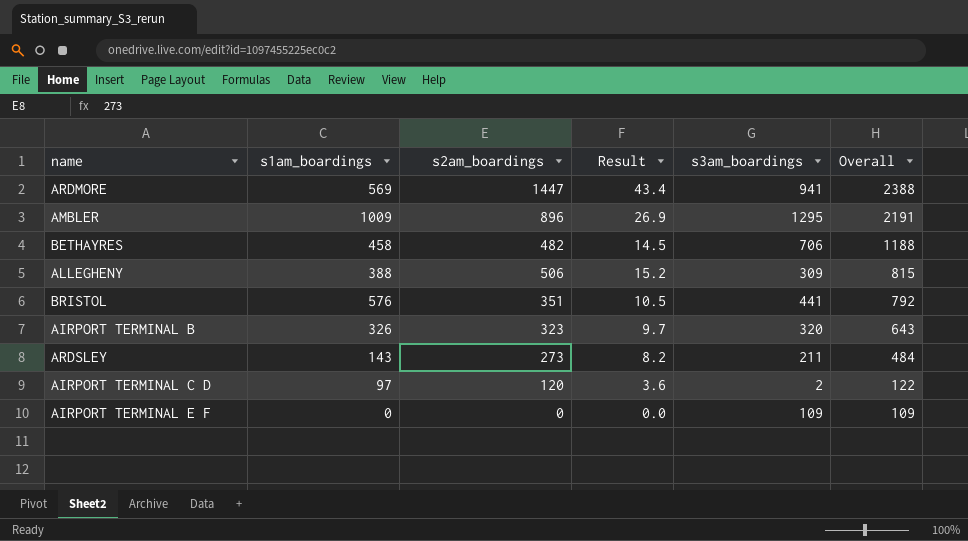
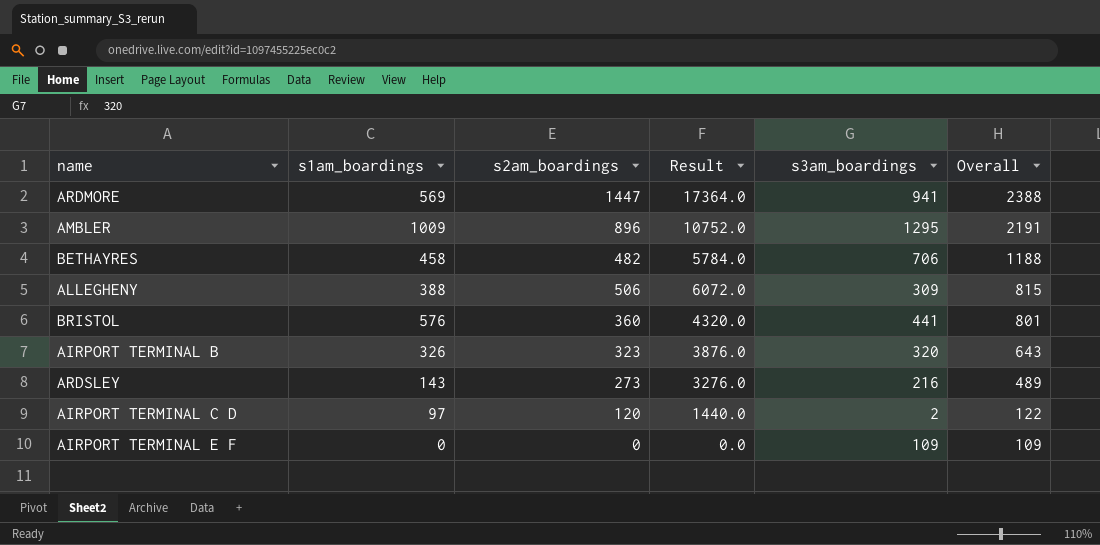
column Result | formula: [s2am_boardings] * 0.03 -> [s2am_boardings] * 12
BRISTOL | s2am_boardings: 351 -> 360
BRISTOL | Overall: 792 -> 801
ARDSLEY | s3am_boardings: 211 -> 216
ARDSLEY | Overall: 484 -> 489

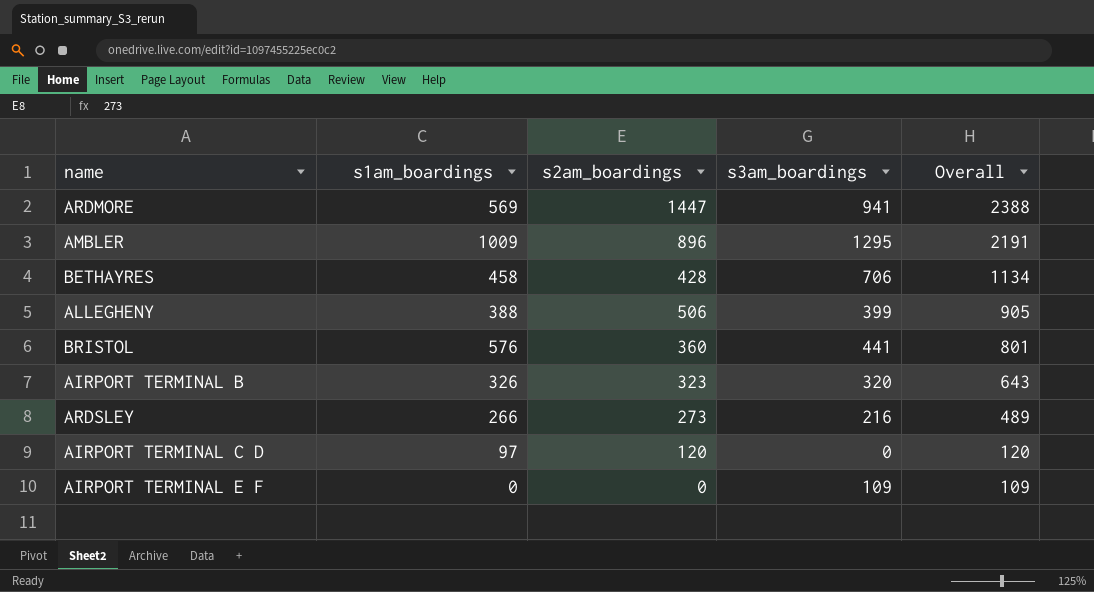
column Result | formula: [s2am_boardings] * 12 -> none
BETHAYRES | s2am_boardings: 482 -> 428
BETHAYRES | Overall: 1188 -> 1134
ALLEGHENY | s3am_boardings: 309 -> 399
ALLEGHENY | Overall: 815 -> 905
ARDSLEY | s1am_boardings: 143 -> 266
AIRPORT TERMINAL C D | s3am_boardings: 2 -> 0
AIRPORT TERMINAL C D | Overall: 122 -> 120

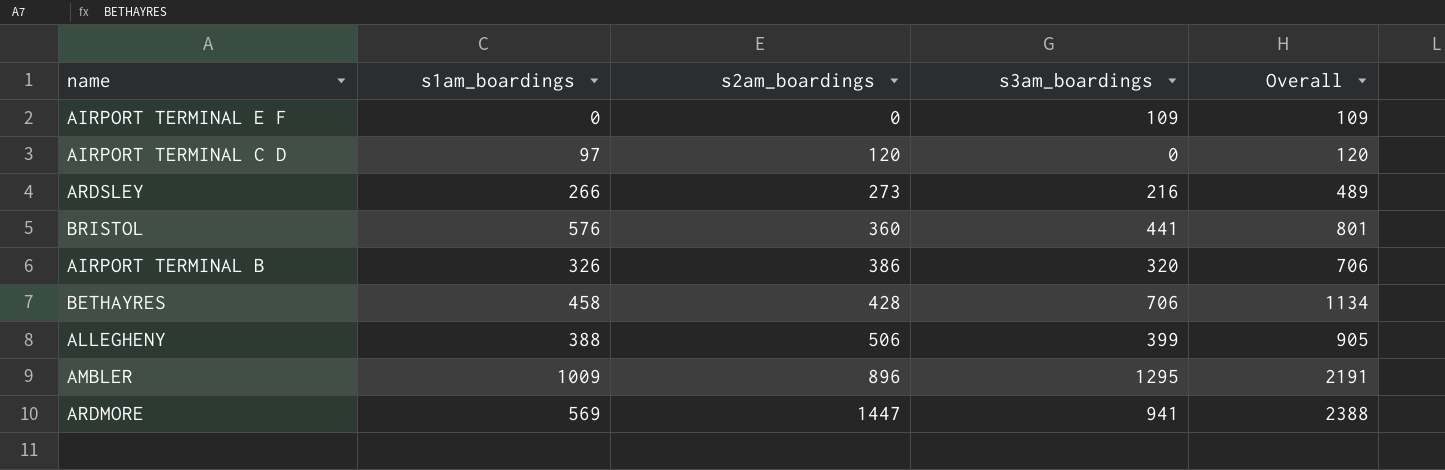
row order: Overall descending -> s2am_boardings ascending
AIRPORT TERMINAL B | s2am_boardings: 323 -> 386
AIRPORT TERMINAL B | Overall: 643 -> 706

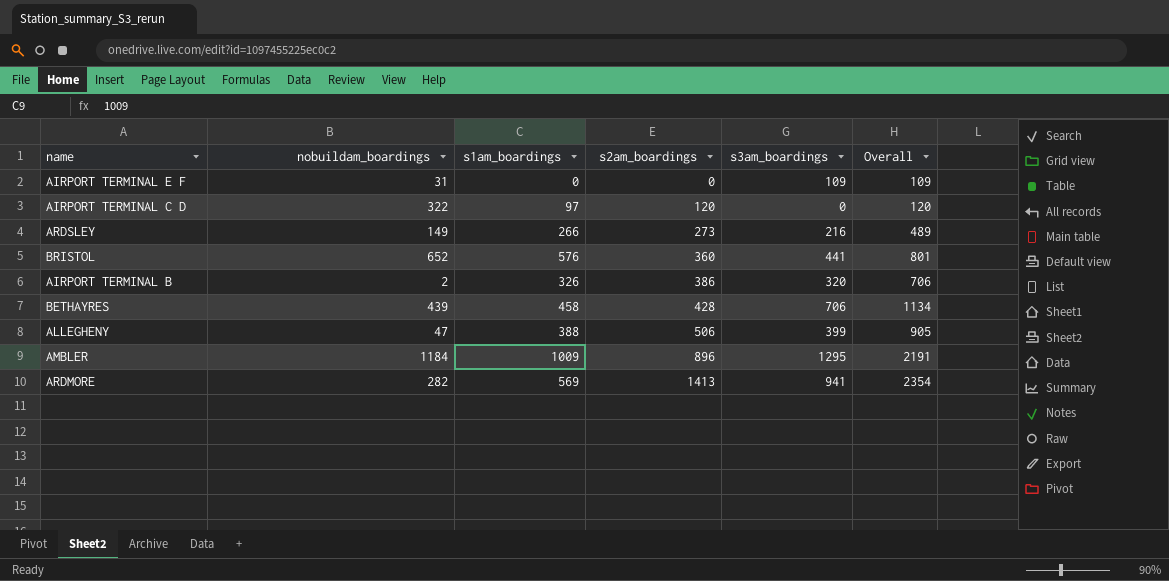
column nobuildam_boardings | position: none -> 2
ARDMORE | s2am_boardings: 1447 -> 1413
ARDMORE | Overall: 2388 -> 2354

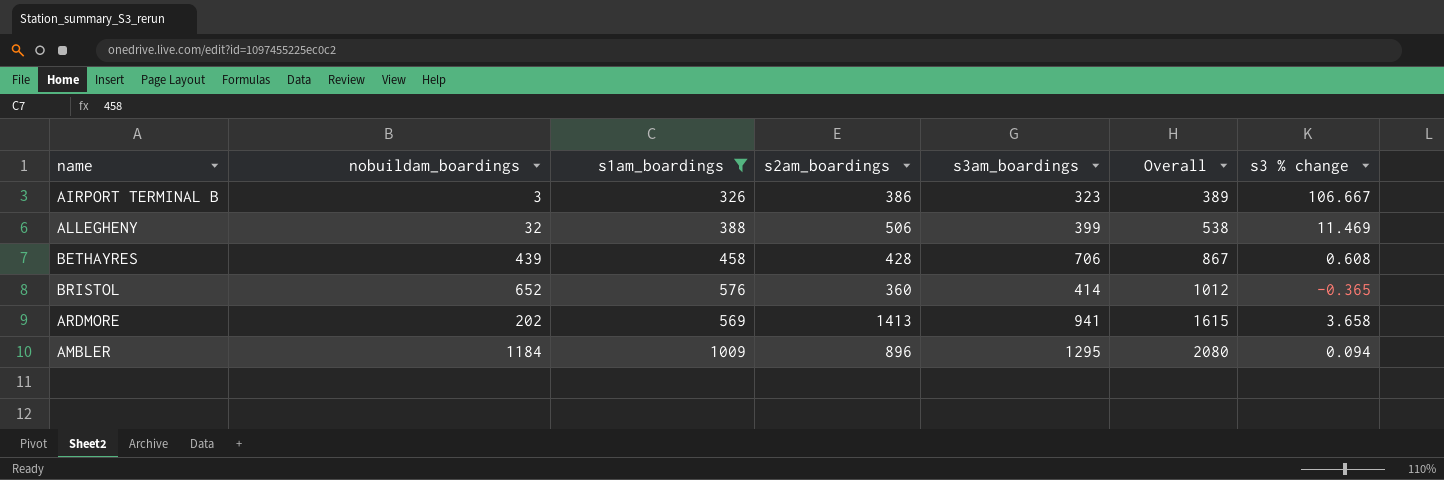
filter: none -> s1am_boardings >= 326
row order: s2am_boardings ascending -> Overall ascending
column Overall | formula: [s2am_boardings] + [s3am_boardings] -> [nobuildam_boardings] + [s2am_boardings]
column s3 % change | formula: none -> ([s3am_boardings] - [nobuildam_boardings]) / [nobuildam_boardings]
AIRPORT TERMINAL B | nobuildam_boardings: 2 -> 3
AIRPORT TERMINAL B | s3am_boardings: 320 -> 323
ALLEGHENY | nobuildam_boardings: 47 -> 32
BRISTOL | s3am_boardings: 441 -> 414
ARDMORE | nobuildam_boardings: 282 -> 202

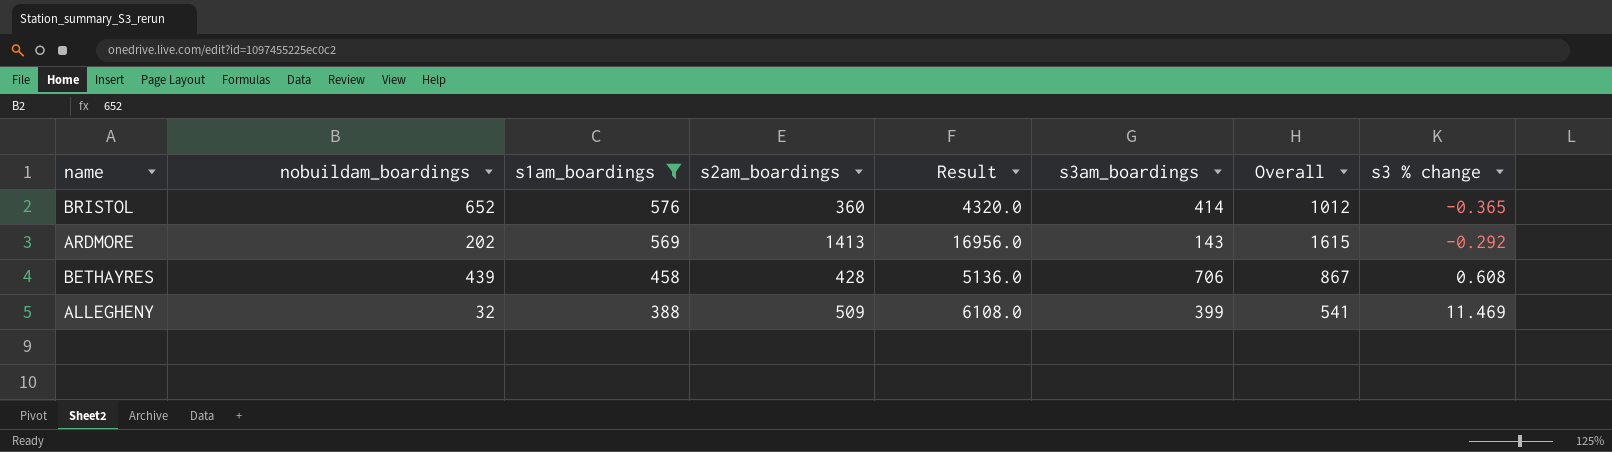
row order: Overall ascending -> s1am_boardings descending
column Result | formula: none -> [s2am_boardings] * 12
row AIRPORT TERMINAL B: 3 | 326 | 386 | 323 | 389 | 106.667 -> none
row AMBLER: 1184 | 1009 | 896 | 1295 | 2080 | 0.094 -> none
ARDMORE | s3am_boardings: 941 -> 143
ARDMORE | s3 % change: 3.658 -> -0.292
ALLEGHENY | s2am_boardings: 506 -> 509
ALLEGHENY | Overall: 538 -> 541

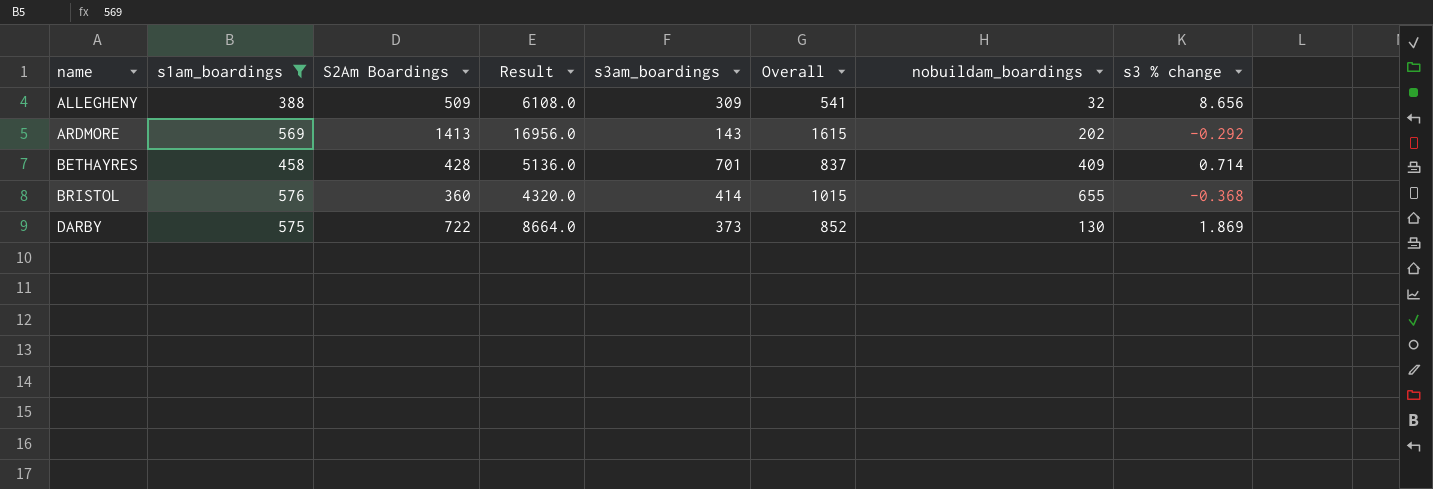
row order: s1am_boardings descending -> name ascending
column name: s2am_boardings -> S2Am Boardings
column nobuildam_boardings | position: 2 -> 7
ALLEGHENY | s3am_boardings: 399 -> 309
ALLEGHENY | s3 % change: 11.469 -> 8.656
BETHAYRES | s3am_boardings: 706 -> 701
BETHAYRES | Overall: 867 -> 837
BETHAYRES | nobuildam_boardings: 439 -> 409
BETHAYRES | s3 % change: 0.608 -> 0.714
BRISTOL | Overall: 1012 -> 1015
BRISTOL | nobuildam_boardings: 652 -> 655
BRISTOL | s3 % change: -0.365 -> -0.368
row DARBY: none -> 575 | 722 | 8664.0 | 373 | 852 | 130 | 1.869

